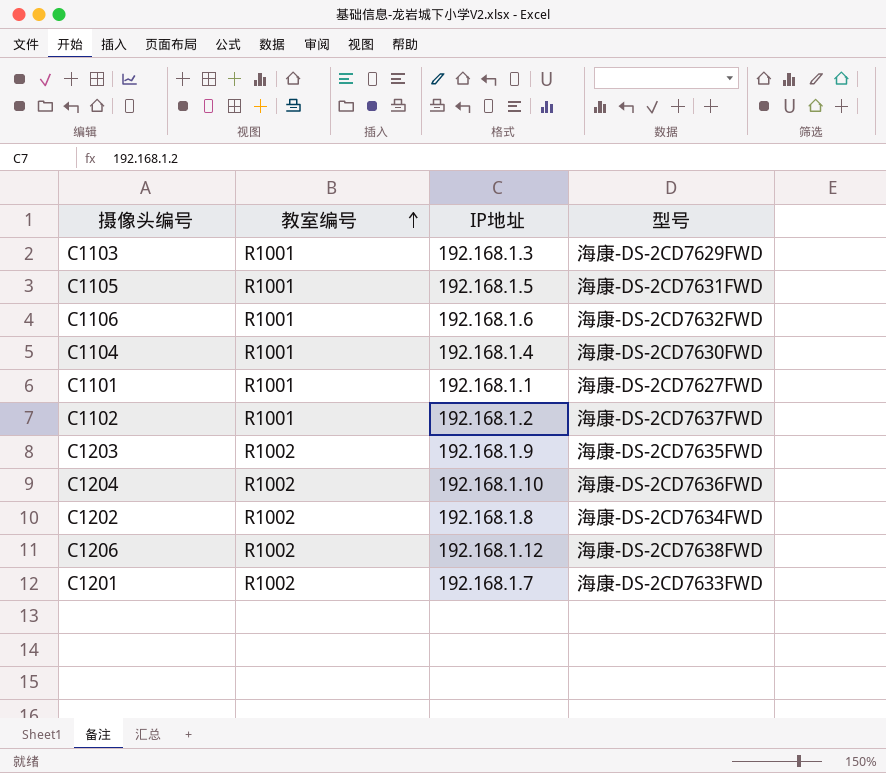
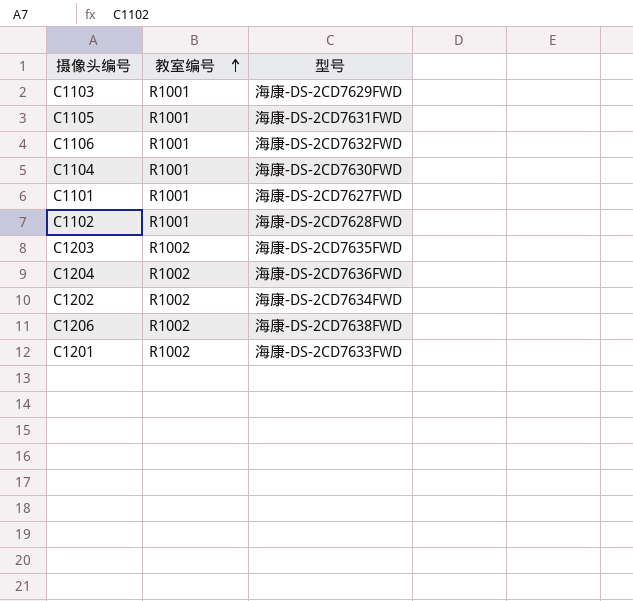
column IP地址 | position: 3 -> none
C1102 | 型号: 海康-DS-2CD7637FWD -> 海康-DS-2CD7628FWD

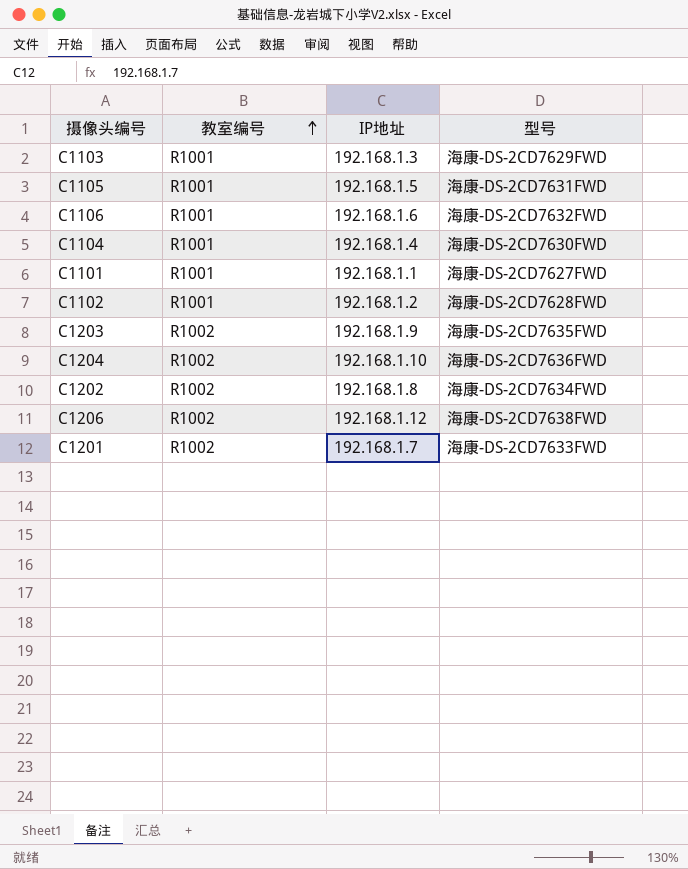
column IP地址 | position: none -> 3

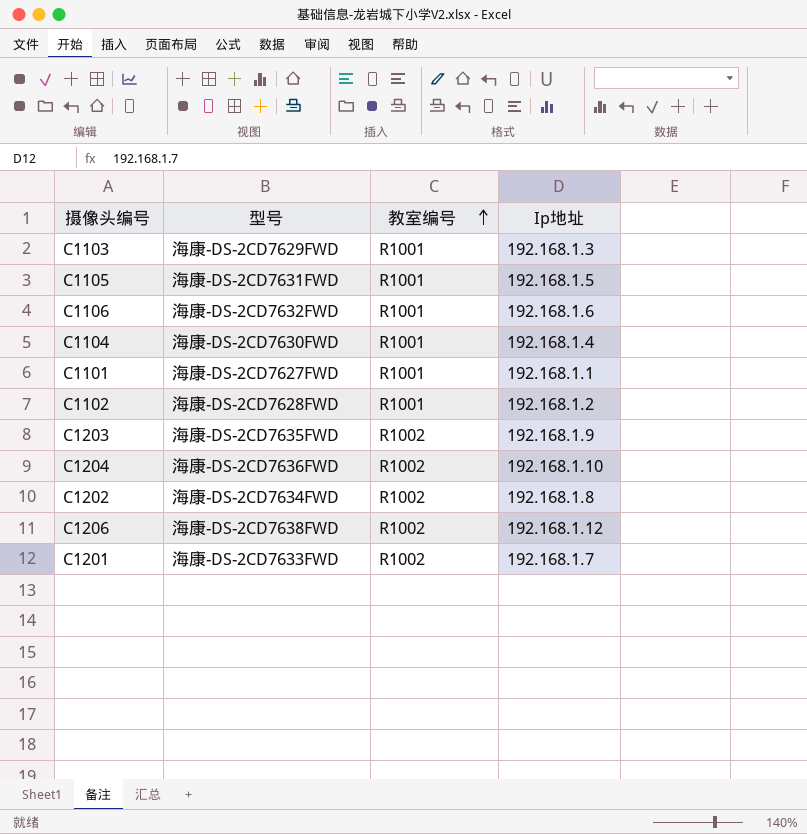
column 型号 | position: 4 -> 2
column name: IP地址 -> Ip地址

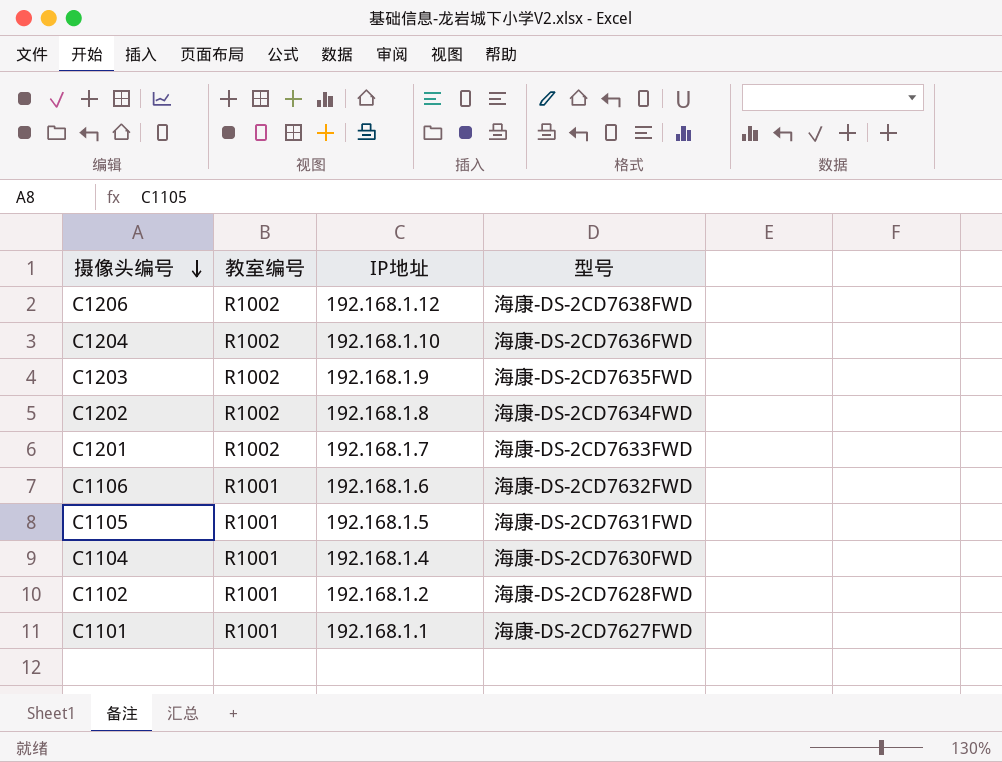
row order: 教室编号 ascending -> 摄像头编号 descending
column name: Ip地址 -> IP地址
column 型号 | position: 2 -> 4
row C1103: 海康-DS-2CD7629FWD | R1001 | 192.168.1.3 -> none

